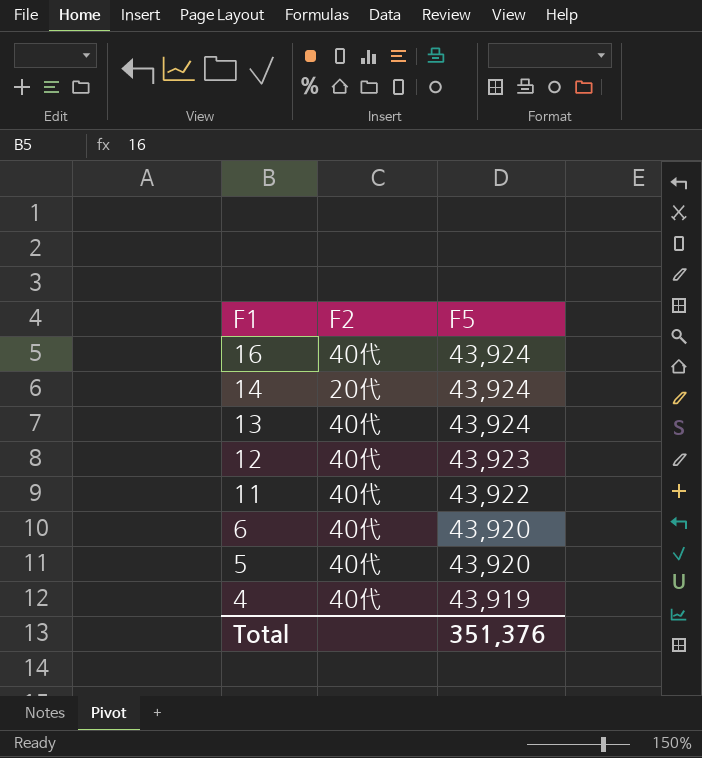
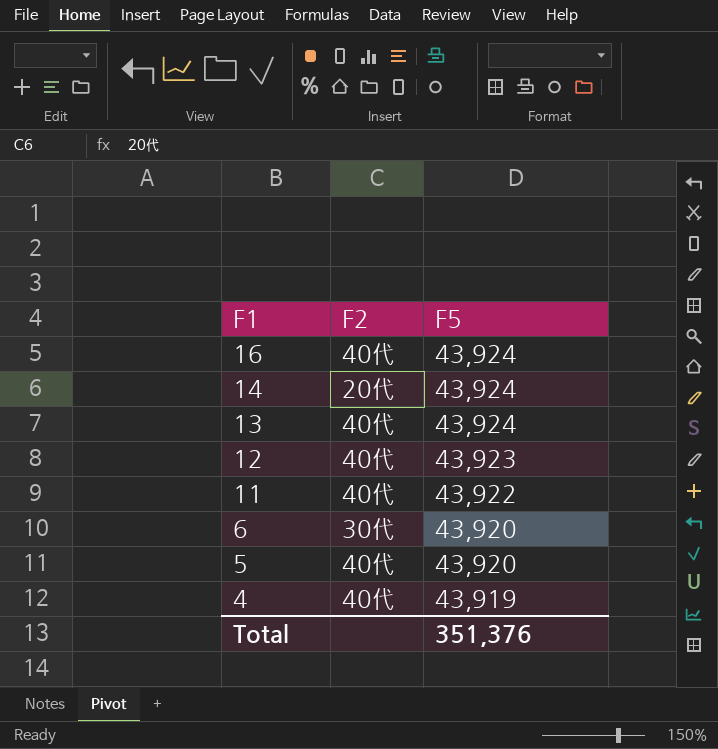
6 | F2: 40代 -> 30代

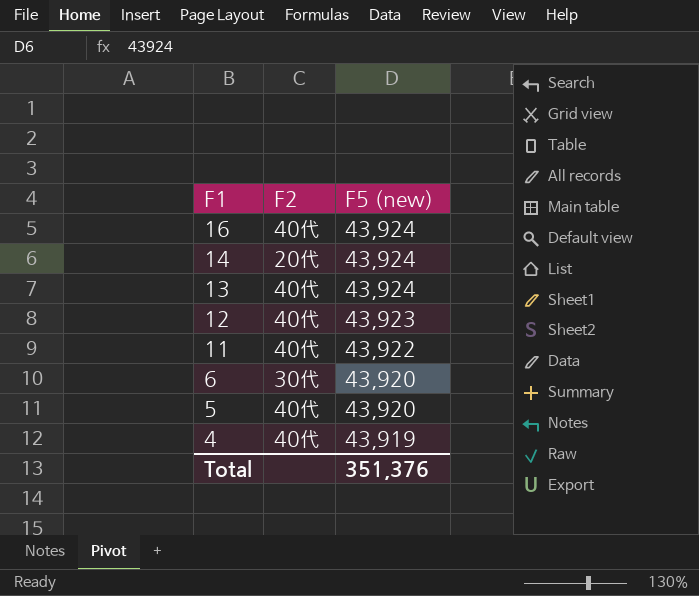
column name: F5 -> F5 (new)

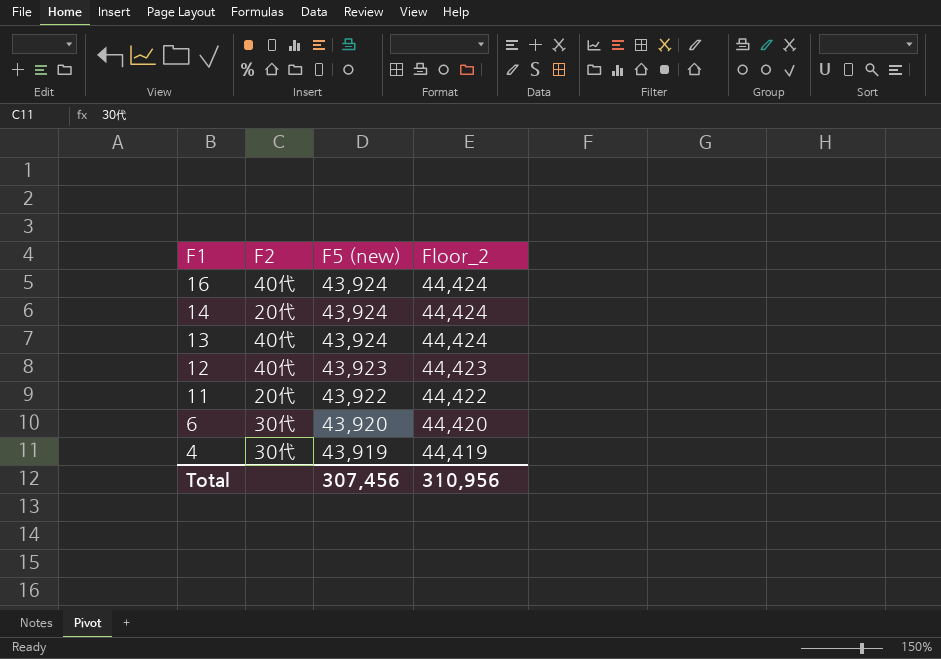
column Floor_2 | formula: none -> [F5 (new)] + 500
row 5: 40代 | 43,920 -> none
11 | F2: 40代 -> 20代
4 | F2: 40代 -> 30代
Total | F5 (new): 351,376 -> 307,456

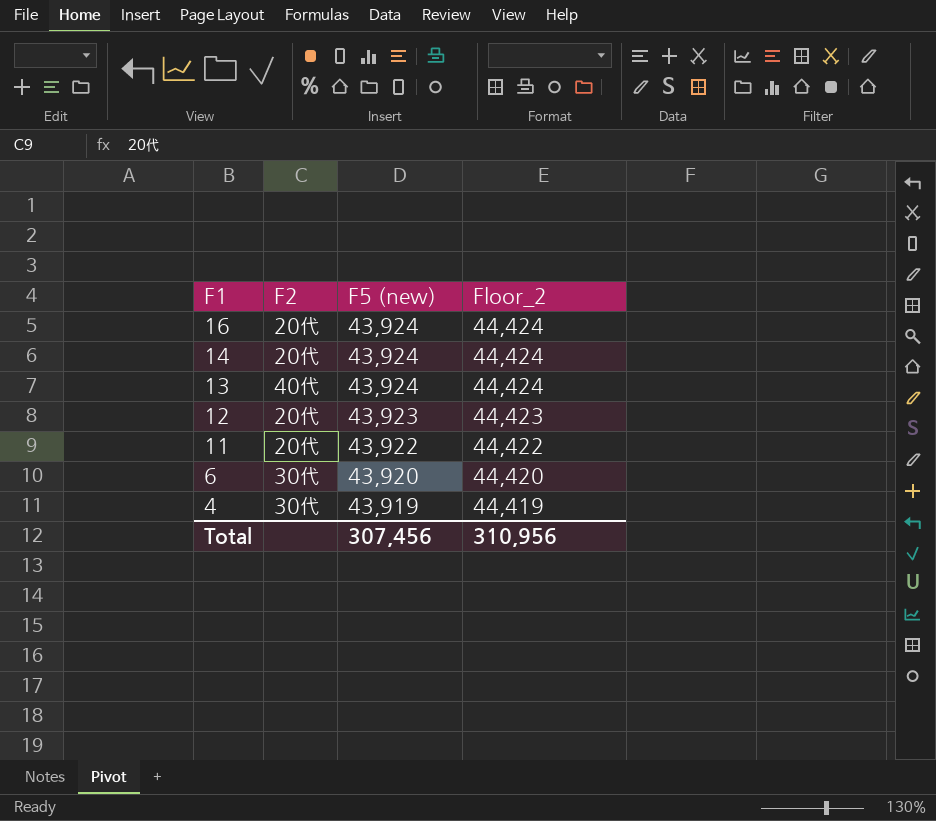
16 | F2: 40代 -> 20代
12 | F2: 40代 -> 20代

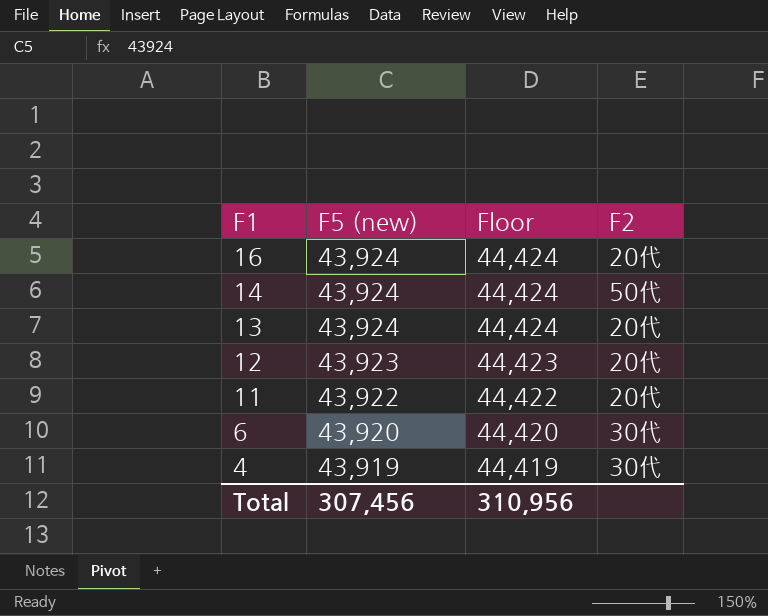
column name: Floor_2 -> Floor
column F2 | position: 2 -> 4
14 | F2: 20代 -> 50代
13 | F2: 40代 -> 20代

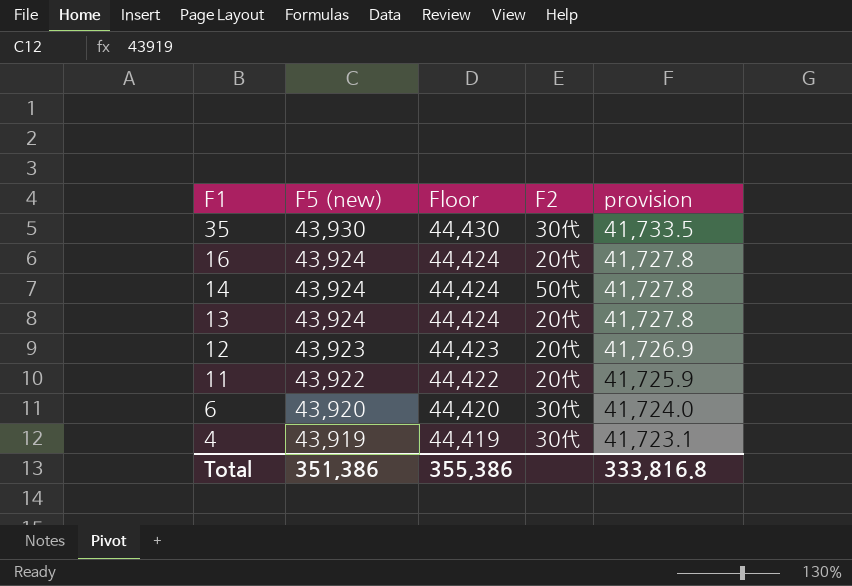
column provision | formula: none -> [F5 (new)] * 0.95
row 35: none -> 43,930 | 44,430 | 30代 | 41,733.5
Total | F5 (new): 307,456 -> 351,386
Total | Floor: 310,956 -> 355,386

